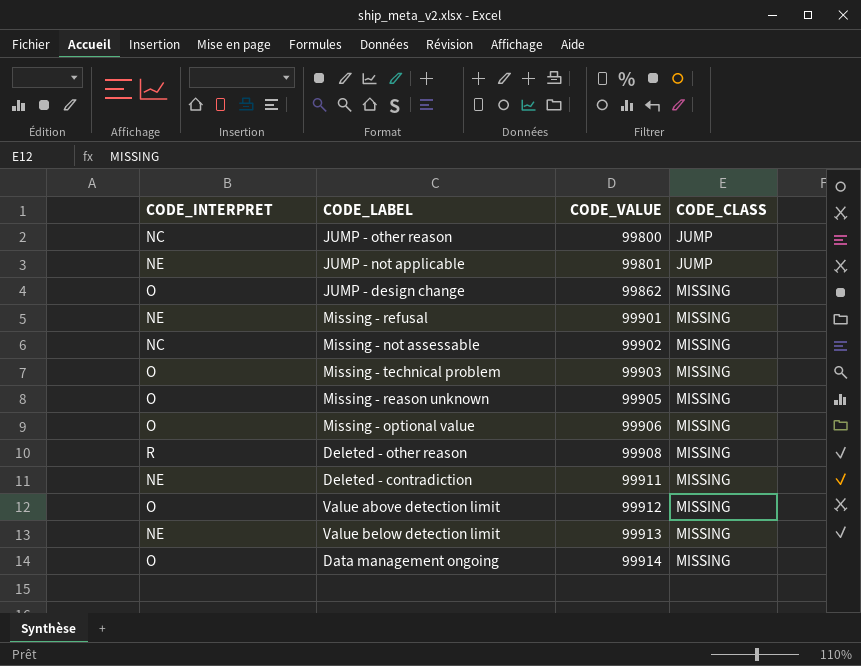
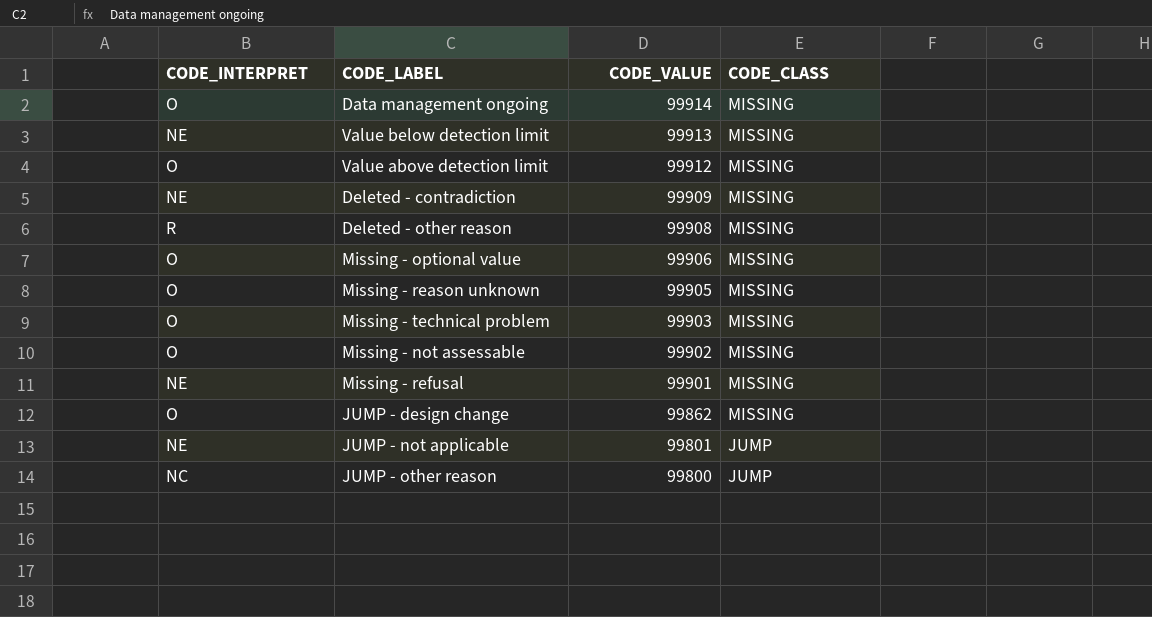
row order: CODE_VALUE ascending -> CODE_VALUE descending
Deleted - contradiction | CODE_VALUE: 99911 -> 99909
Missing - not assessable | CODE_INTERPRET: NC -> O

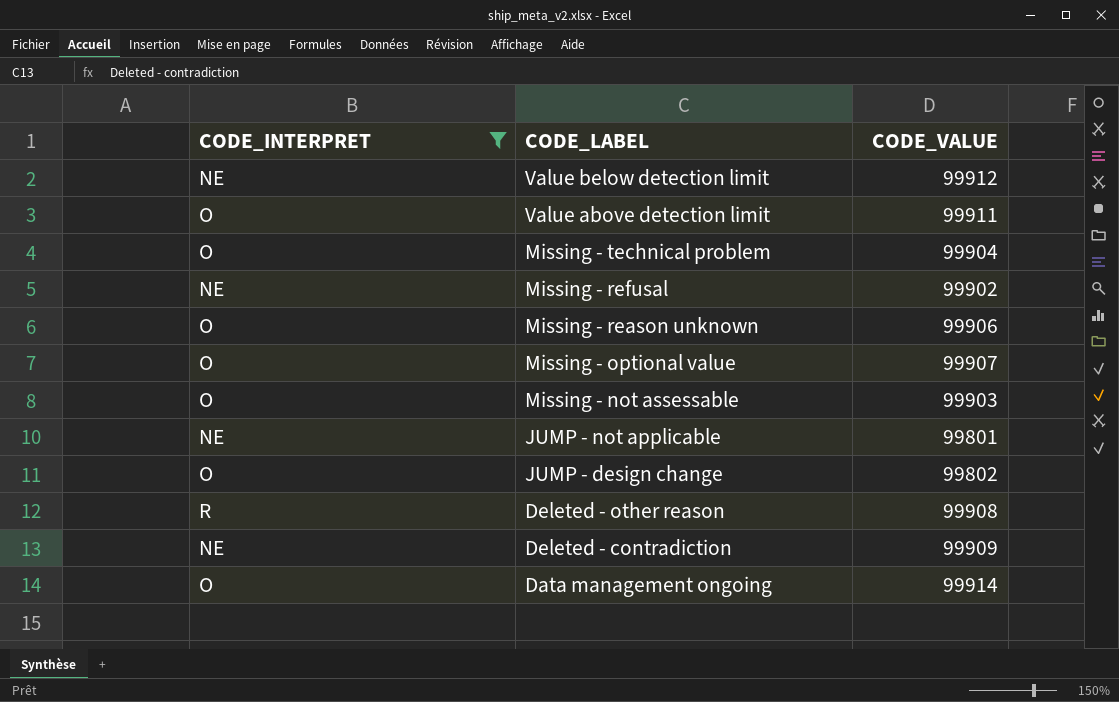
filter: none -> CODE_INTERPRET != NC
row order: CODE_VALUE descending -> CODE_LABEL descending
column CODE_CLASS | position: 4 -> none
Value below detection limit | CODE_VALUE: 99913 -> 99912
Value above detection limit | CODE_VALUE: 99912 -> 99911
Missing - technical problem | CODE_VALUE: 99903 -> 99904
Missing - refusal | CODE_VALUE: 99901 -> 99902
Missing - reason unknown | CODE_VALUE: 99905 -> 99906
Missing - optional value | CODE_VALUE: 99906 -> 99907
Missing - not assessable | CODE_VALUE: 99902 -> 99903
JUMP - design change | CODE_VALUE: 99862 -> 99802

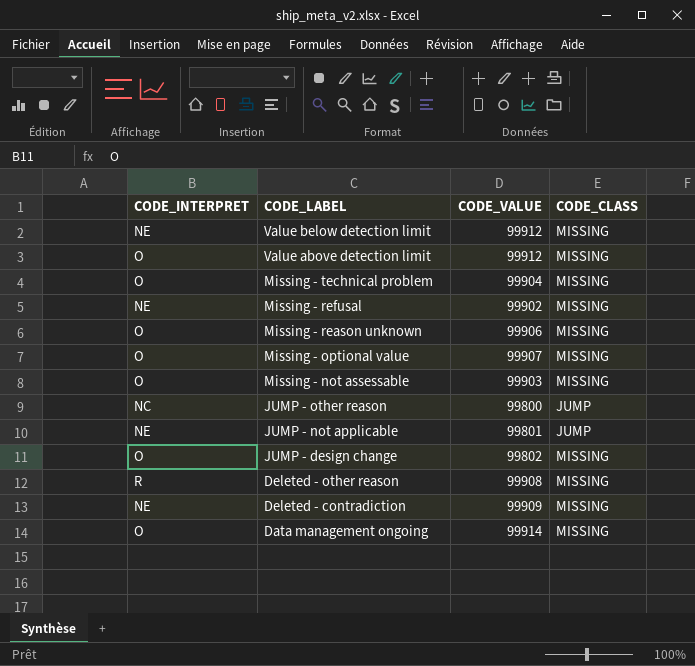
filter: CODE_INTERPRET != NC -> none
column CODE_CLASS | position: none -> 4
Value above detection limit | CODE_VALUE: 99911 -> 99912

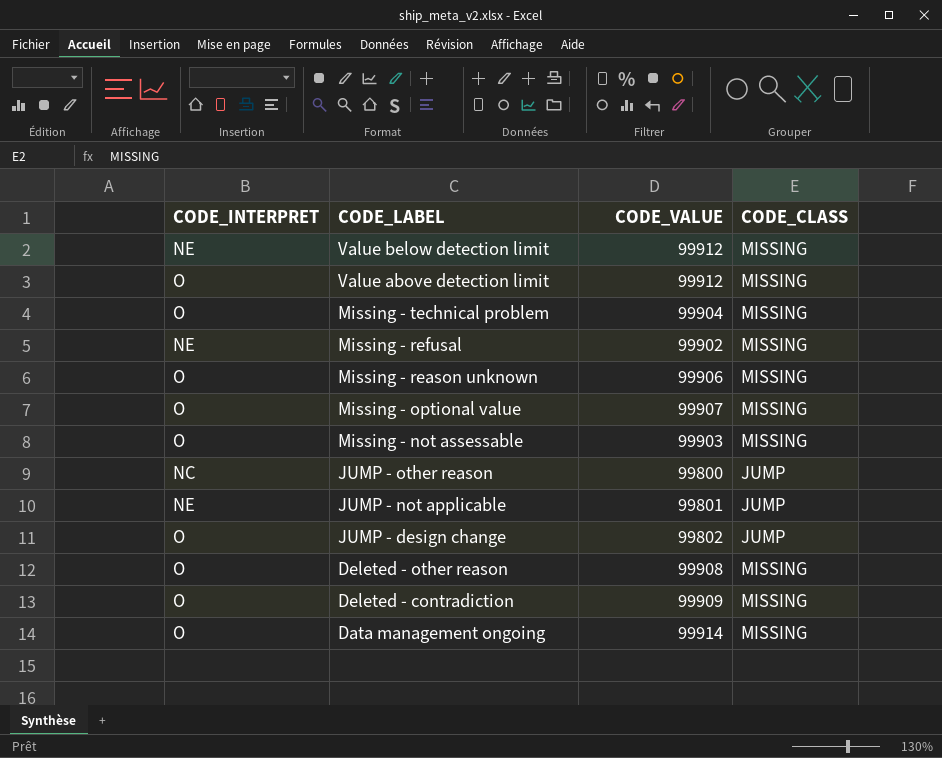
JUMP - design change | CODE_CLASS: MISSING -> JUMP
Deleted - other reason | CODE_INTERPRET: R -> O
Deleted - contradiction | CODE_INTERPRET: NE -> O

